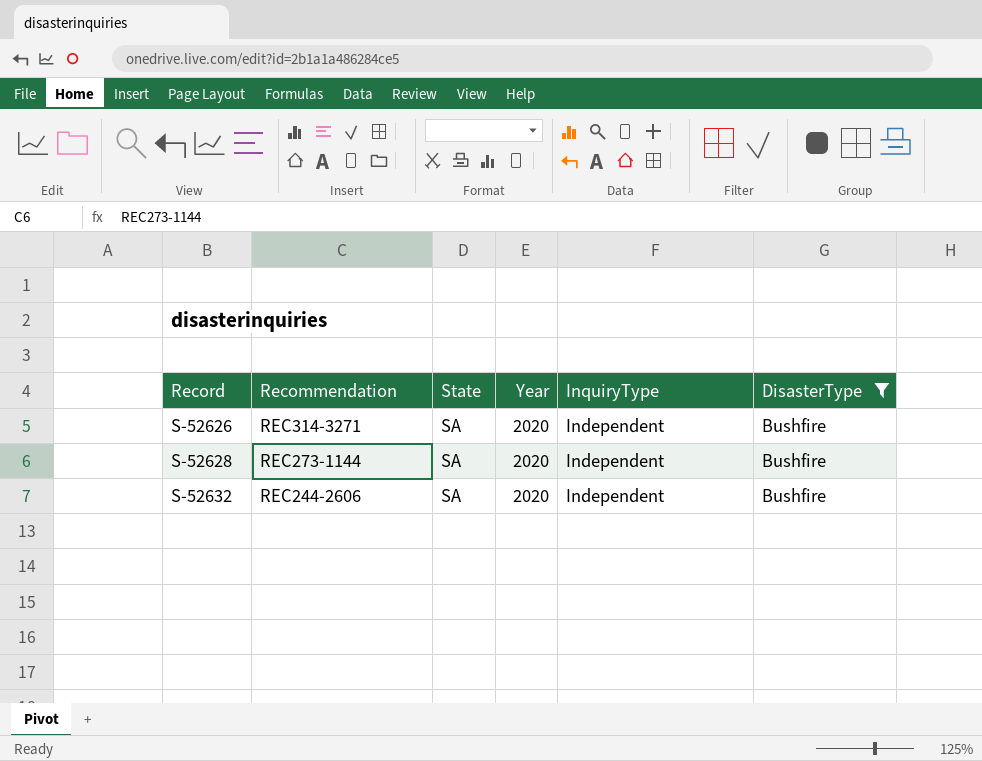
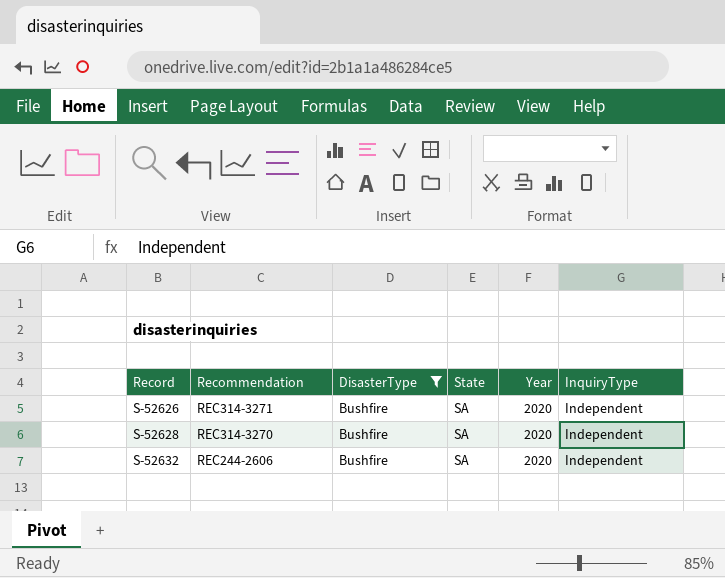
column DisasterType | position: 6 -> 3
S-52628 | Recommendation: REC273-1144 -> REC314-3270

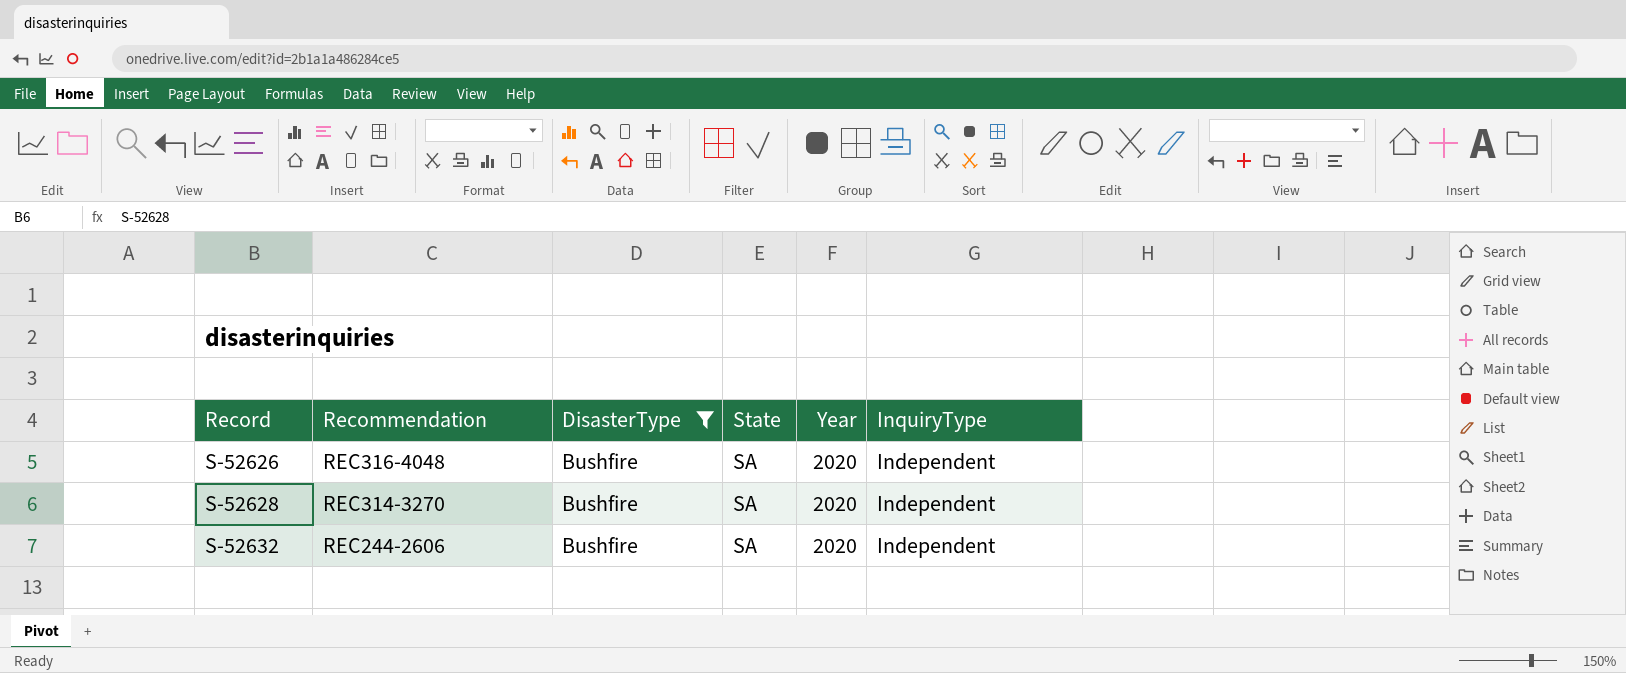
S-52626 | Recommendation: REC314-3271 -> REC316-4048

